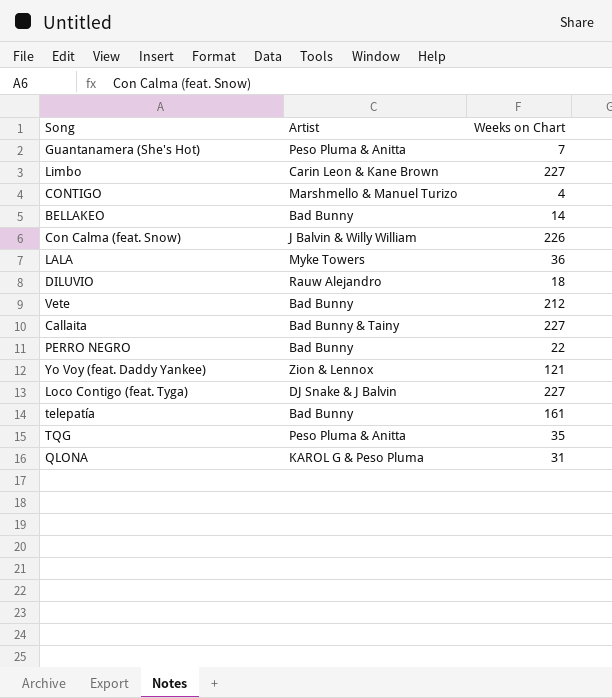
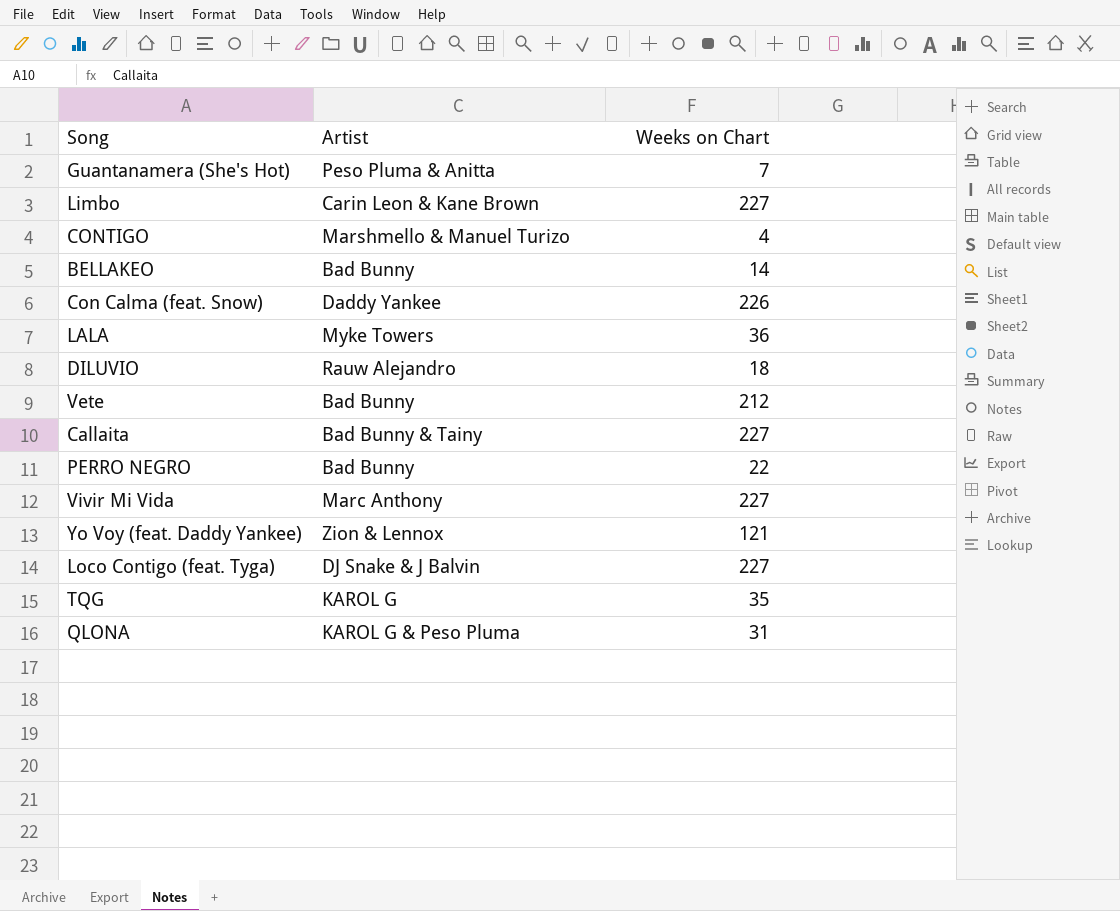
row telepatía: Bad Bunny | 161 -> none
Con Calma (feat. Snow) | Artist: J Balvin & Willy William -> Daddy Yankee
row Vivir Mi Vida: none -> Marc Anthony | 227
TQG | Artist: Peso Pluma & Anitta -> KAROL G

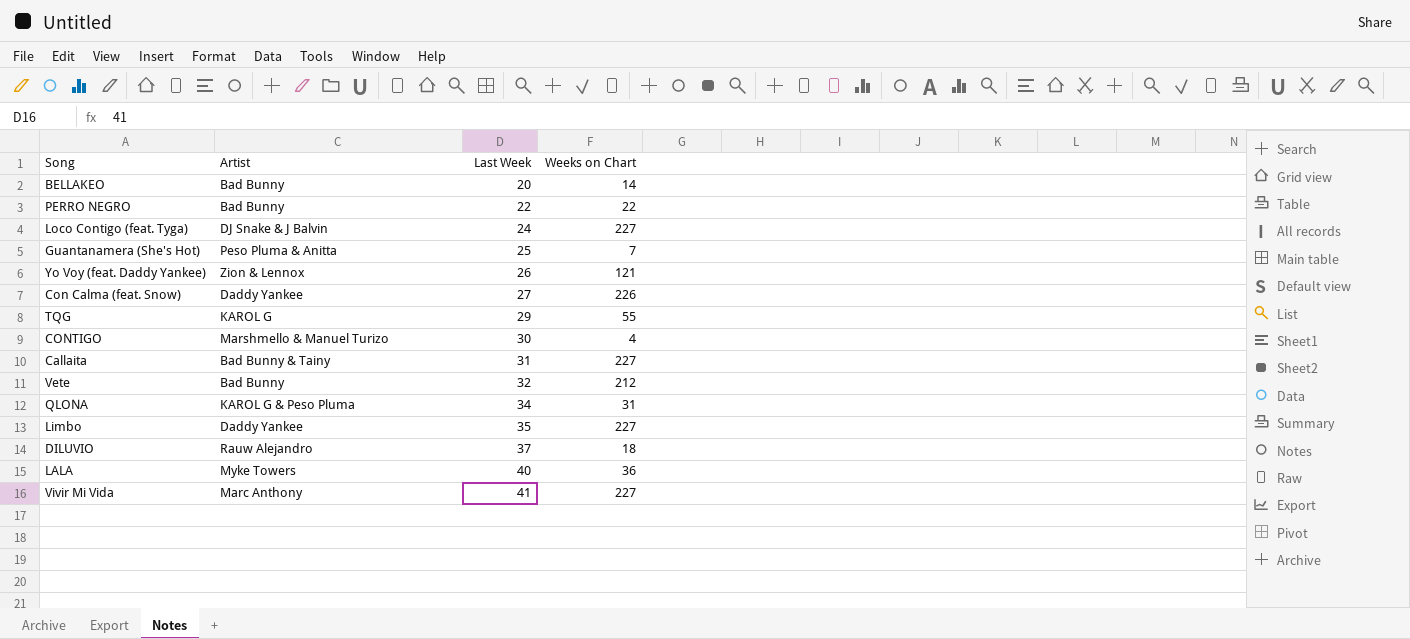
row order: none -> Last Week ascending
column Last Week | position: none -> 3
TQG | Weeks on Chart: 35 -> 55
Limbo | Artist: Carin Leon & Kane Brown -> Daddy Yankee

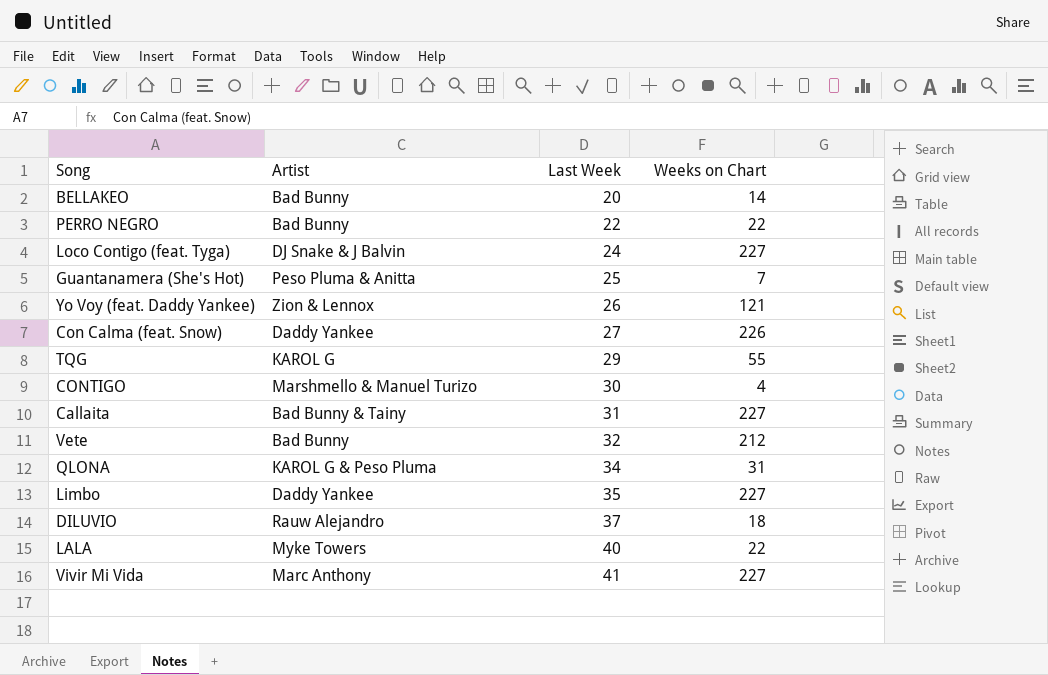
LALA | Weeks on Chart: 36 -> 22

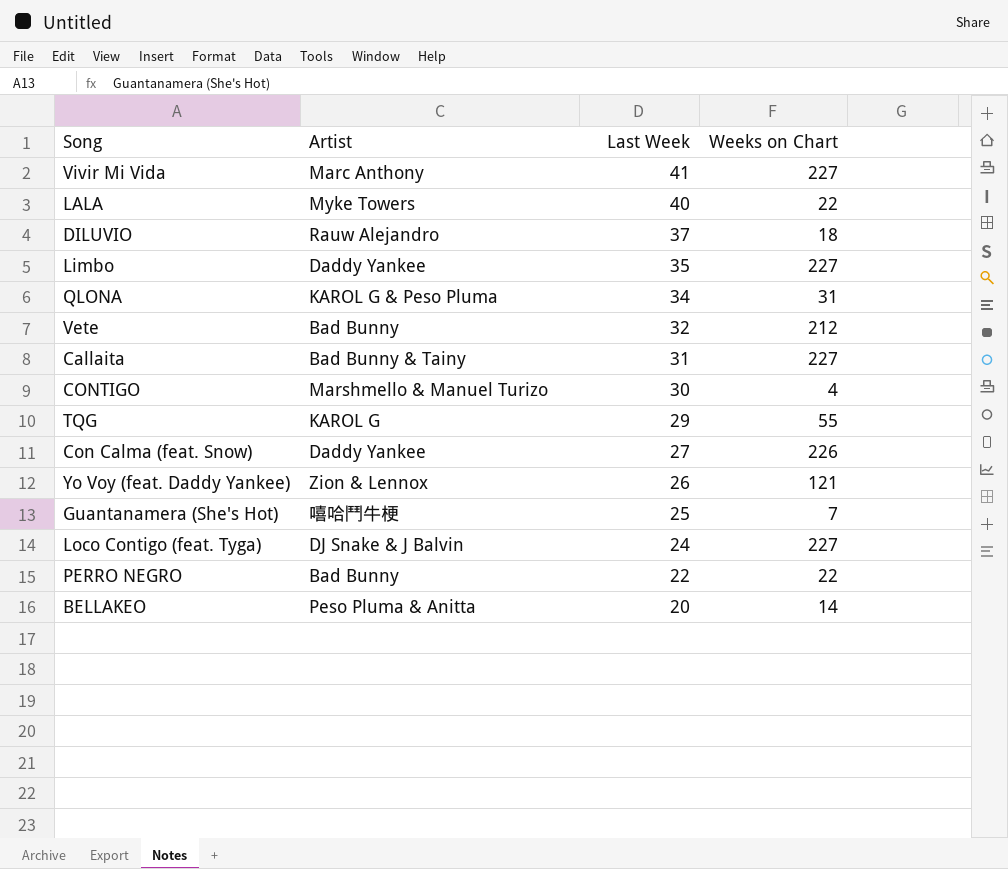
row order: Last Week ascending -> Last Week descending
Guantanamera (She's Hot) | Artist: Peso Pluma & Anitta -> 嘻哈鬥牛梗
BELLAKEO | Artist: Bad Bunny -> Peso Pluma & Anitta

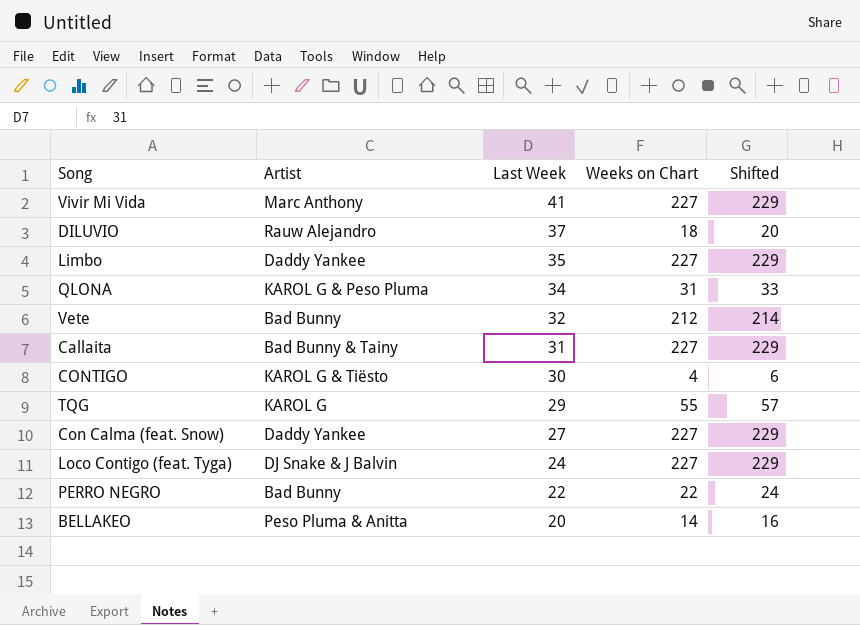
column Shifted | formula: none -> [Weeks on Chart] + 2
row LALA: Myke Towers | 40 | 22 -> none
row Yo Voy (feat. Daddy Yankee): Zion & Lennox | 26 | 121 -> none
row Guantanamera (She's Hot): 嘻哈鬥牛梗 | 25 | 7 -> none
CONTIGO | Artist: Marshmello & Manuel Turizo -> KAROL G & Tiësto
Con Calma (feat. Snow) | Weeks on Chart: 226 -> 227

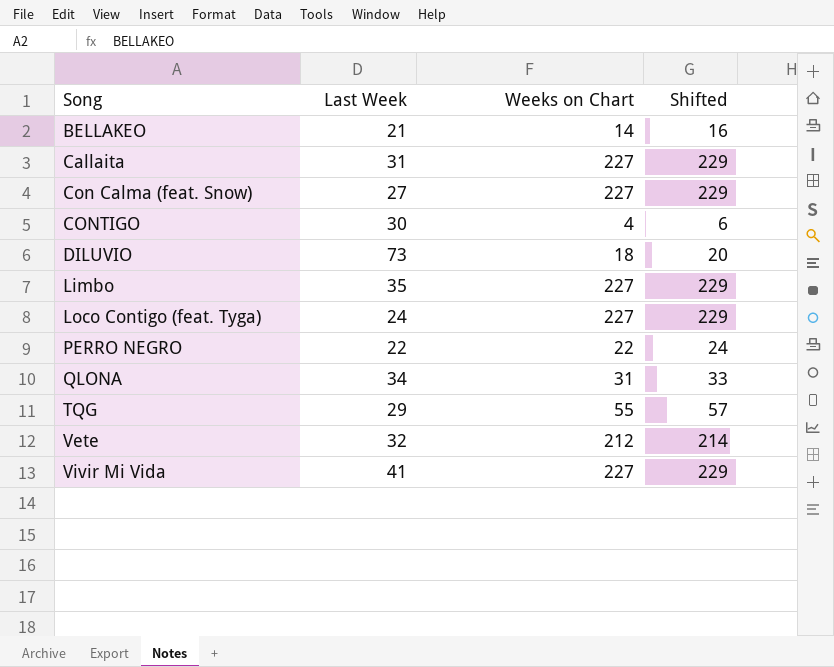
row order: Last Week descending -> Song ascending
column Artist | position: 2 -> none
BELLAKEO | Last Week: 20 -> 21
DILUVIO | Last Week: 37 -> 73

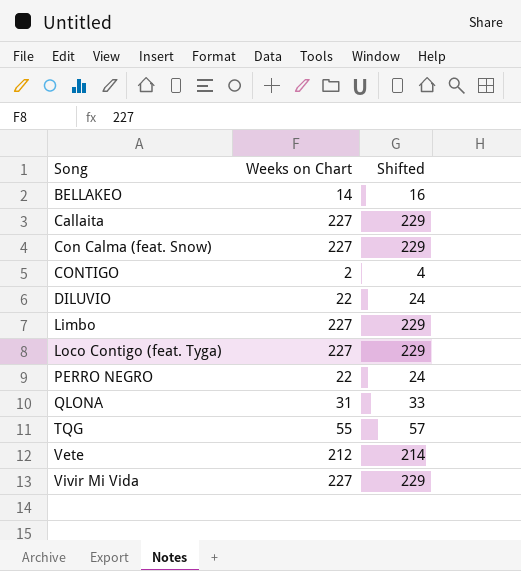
column Last Week | position: 2 -> none
CONTIGO | Weeks on Chart: 4 -> 2
CONTIGO | Shifted: 6 -> 4
DILUVIO | Weeks on Chart: 18 -> 22
DILUVIO | Shifted: 20 -> 24

